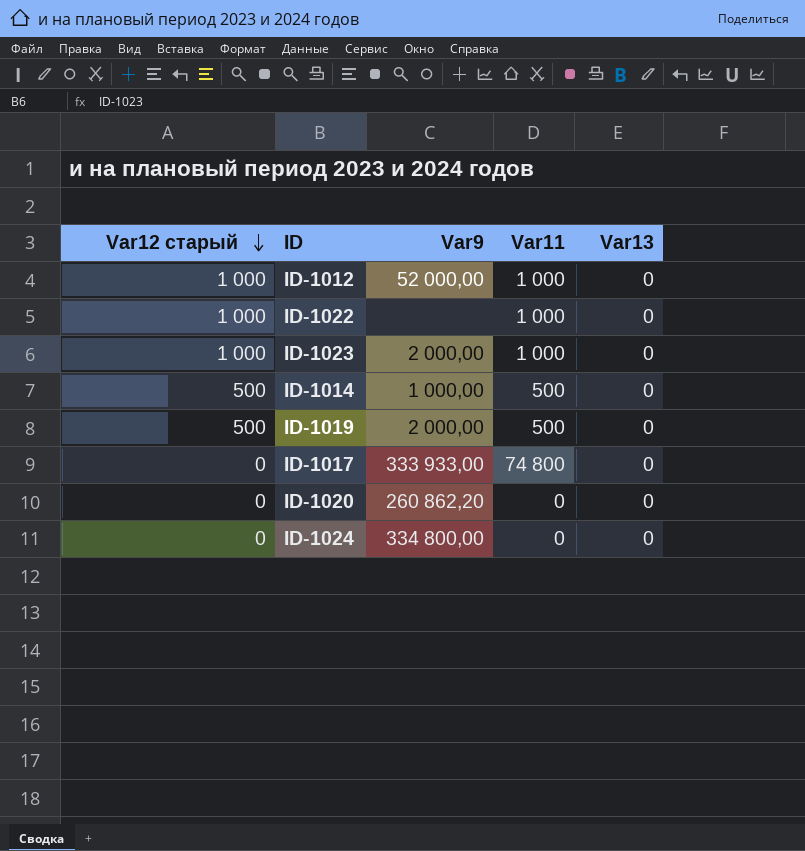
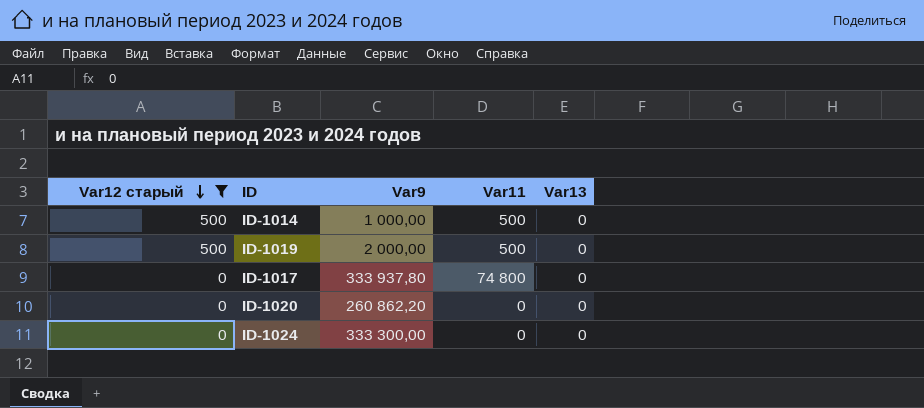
filter: none -> Var12 старый != 1 000
ID-1017 | Var9: 333 933,00 -> 333 937,80
ID-1024 | Var9: 334 800,00 -> 333 300,00

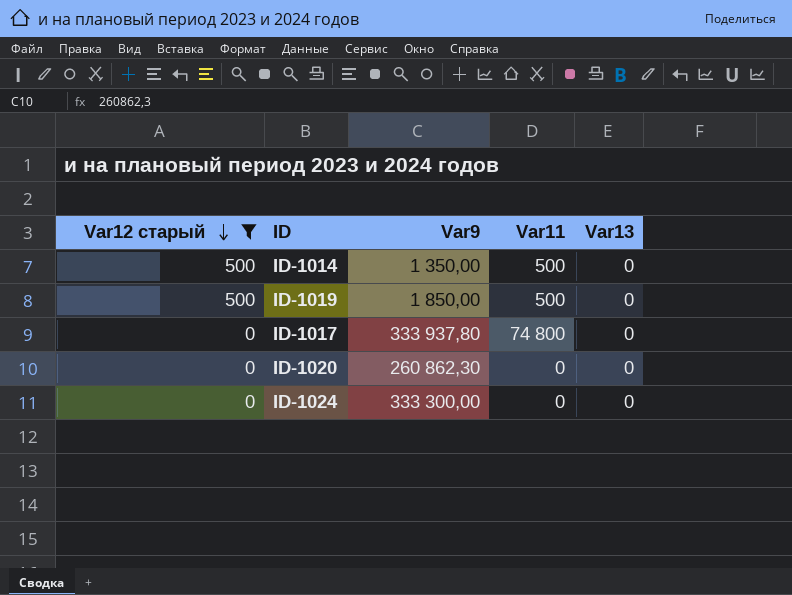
ID-1014 | Var9: 1 000,00 -> 1 350,00
ID-1019 | Var9: 2 000,00 -> 1 850,00
ID-1020 | Var9: 260 862,20 -> 260 862,30

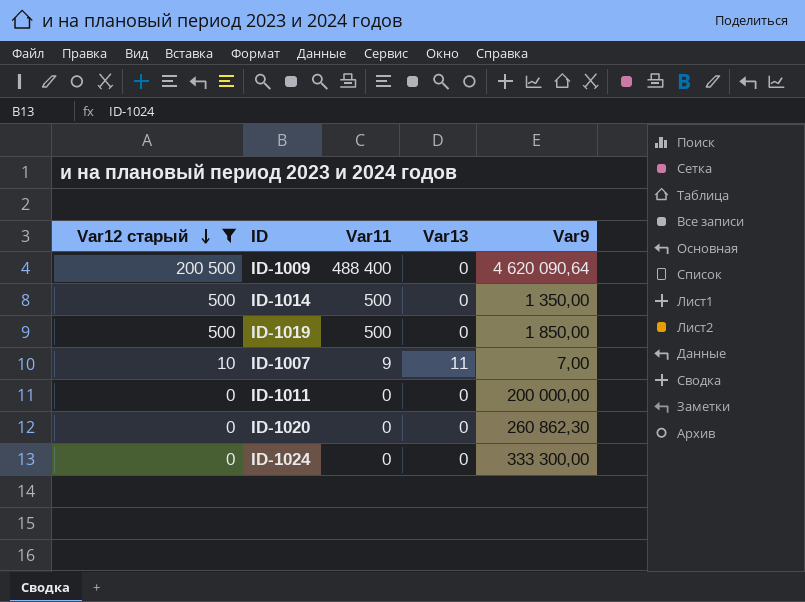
column Var9 | position: 3 -> 5
row ID-1017: 0 | 333 937,80 | 74 800 | 0 -> none
row ID-1009: none -> 200 500 | 488 400 | 0 | 4 620 090,64
row ID-1007: none -> 10 | 9 | 11 | 7,00
row ID-1011: none -> 0 | 0 | 0 | 200 000,00

